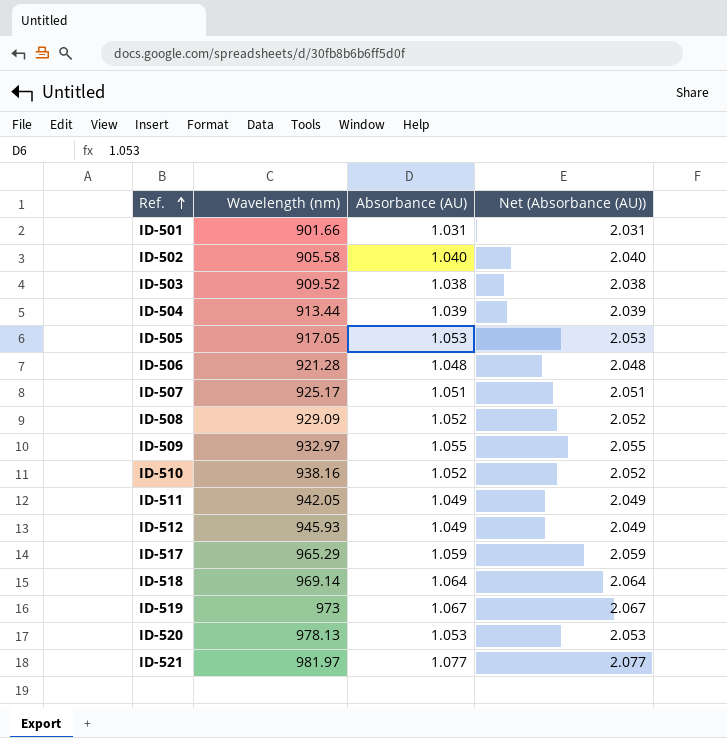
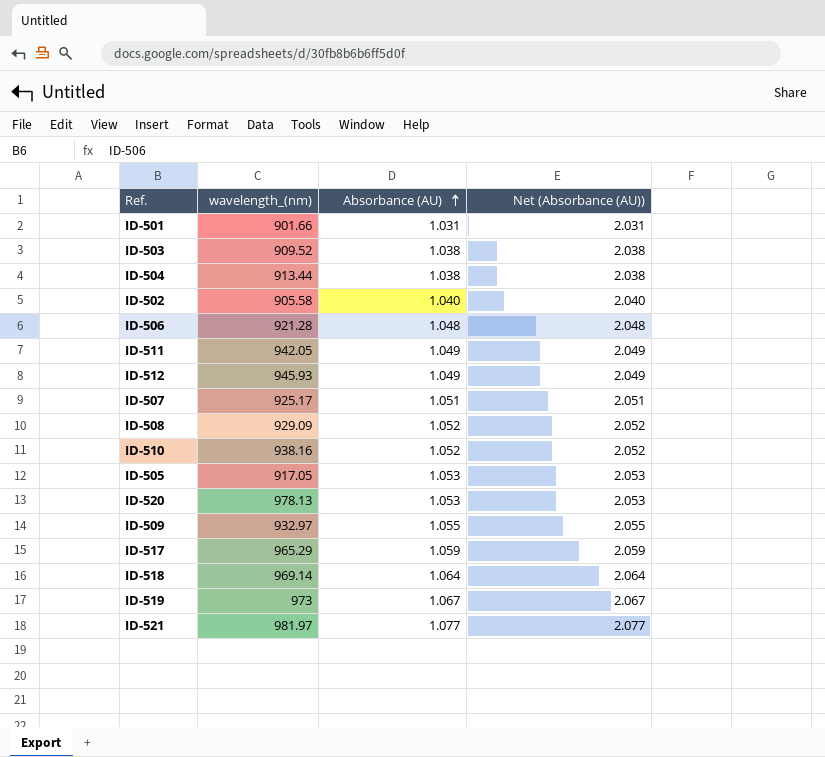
row order: Ref. ascending -> Absorbance (AU) ascending
column name: Wavelength (nm) -> wavelength_(nm)
ID-504 | Absorbance (AU): 1.039 -> 1.038
ID-504 | Net (Absorbance (AU)): 2.039 -> 2.038

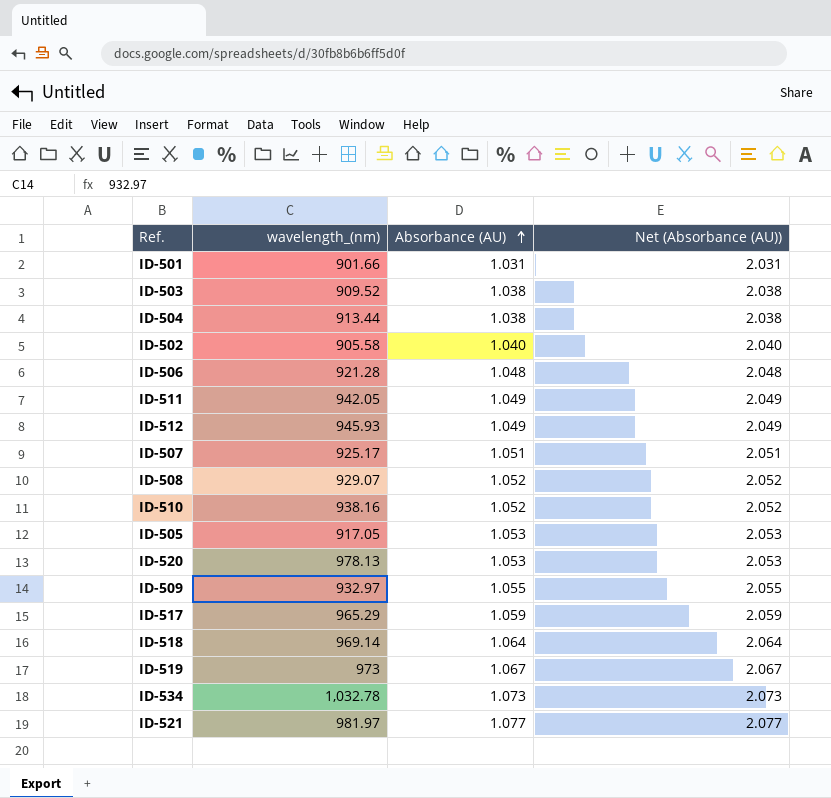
ID-508 | wavelength_(nm): 929.09 -> 929.07
row ID-534: none -> 1,032.78 | 1.073 | 2.073

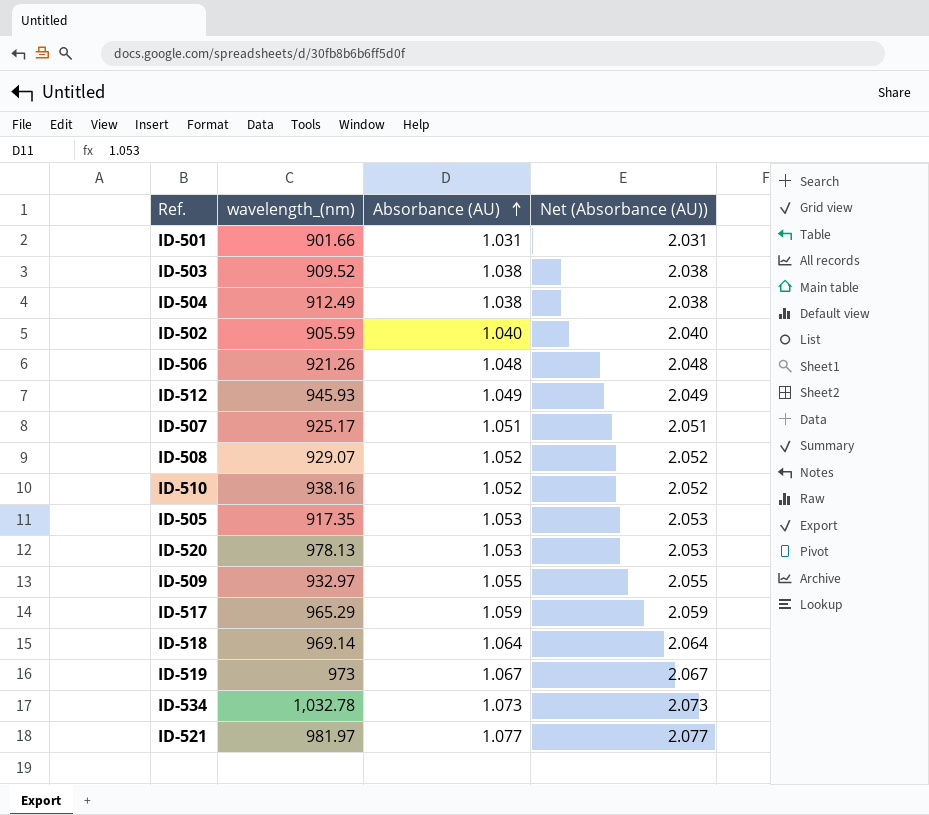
row ID-511: 942.05 | 1.049 | 2.049 -> none
ID-504 | wavelength_(nm): 913.44 -> 912.49
ID-502 | wavelength_(nm): 905.58 -> 905.59
ID-506 | wavelength_(nm): 921.28 -> 921.26
ID-505 | wavelength_(nm): 917.05 -> 917.35

